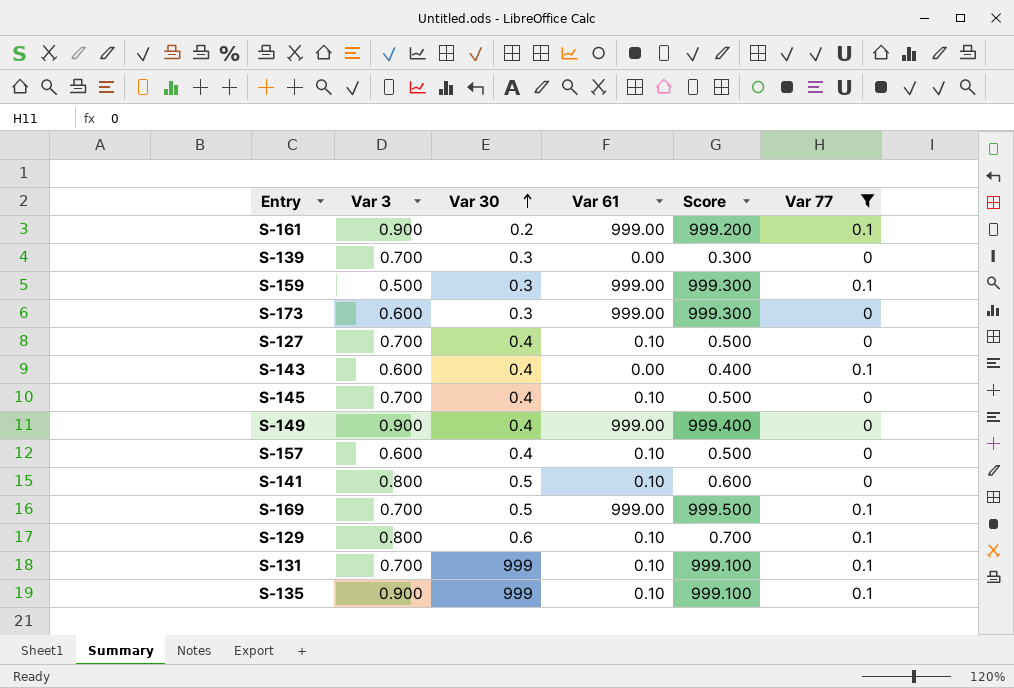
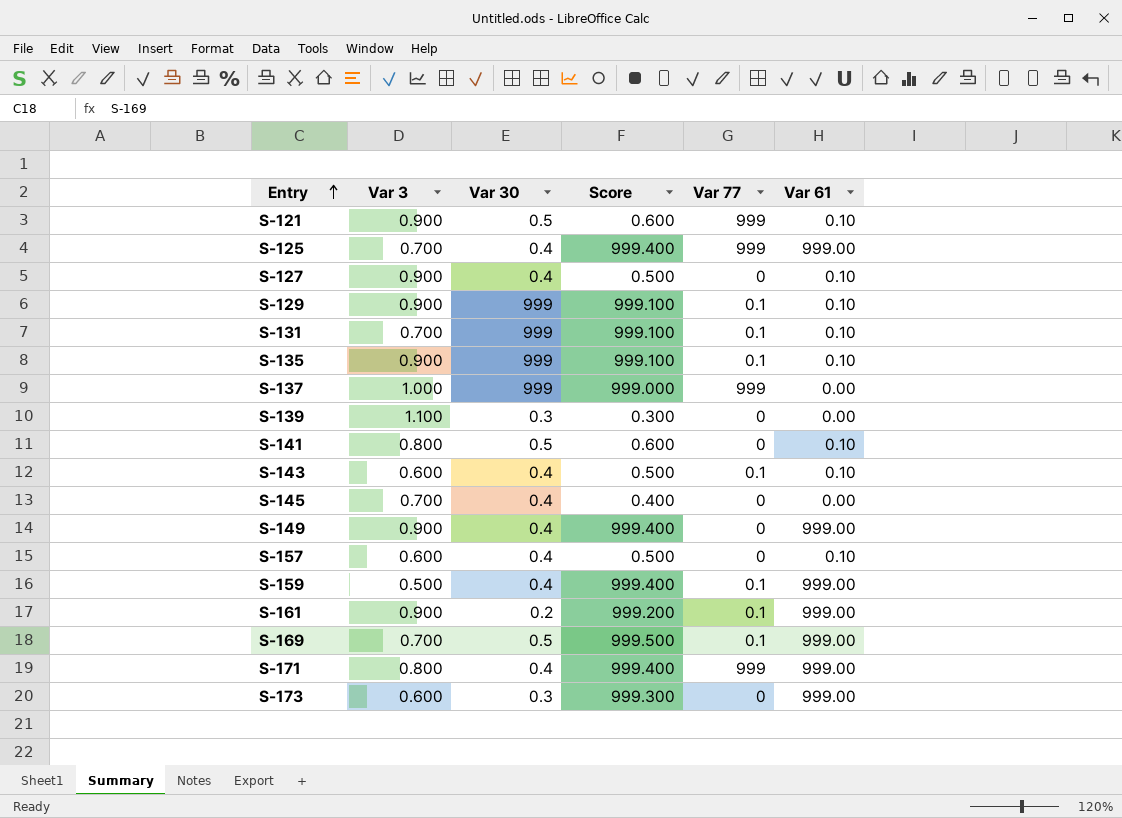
filter: Var 77 != 999 -> none
row order: Var 30 ascending -> Entry ascending
column Var 61 | position: 4 -> 6
S-127 | Var 3: 0.700 -> 0.900
S-129 | Var 3: 0.800 -> 0.900
S-129 | Var 30: 0.6 -> 999
S-129 | Score: 0.700 -> 999.100
S-139 | Var 3: 0.700 -> 1.100
S-143 | Score: 0.400 -> 0.500
S-143 | Var 61: 0.00 -> 0.10
S-145 | Score: 0.500 -> 0.400
S-145 | Var 61: 0.10 -> 0.00
S-159 | Var 30: 0.3 -> 0.4
S-159 | Score: 999.300 -> 999.400

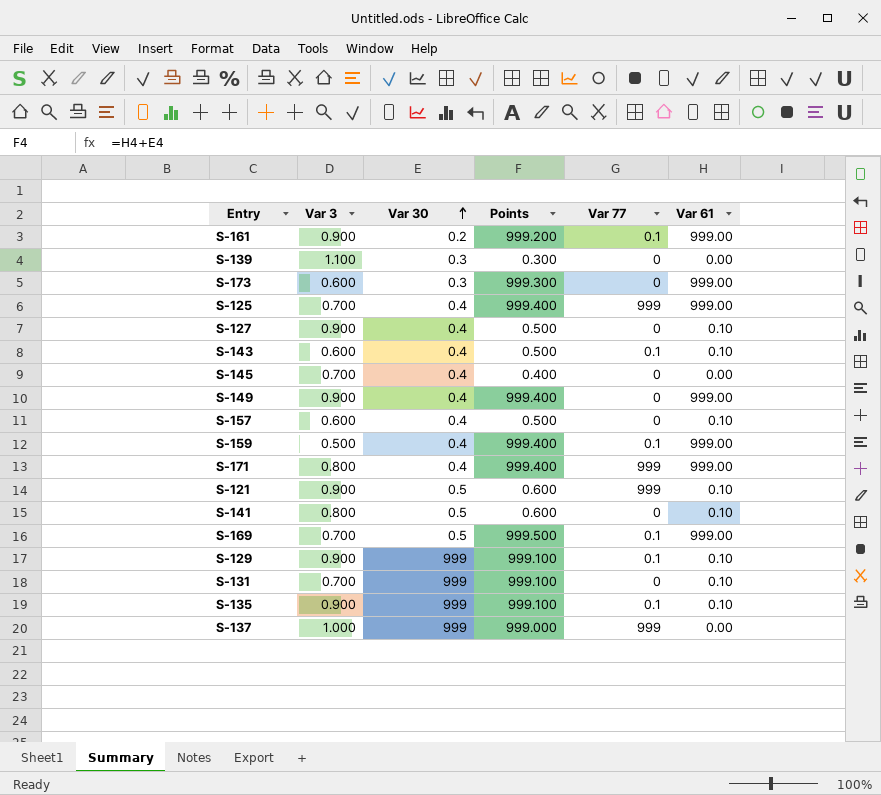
row order: Entry ascending -> Var 30 ascending
column name: Score -> Points
S-131 | Var 77: 0.1 -> 0

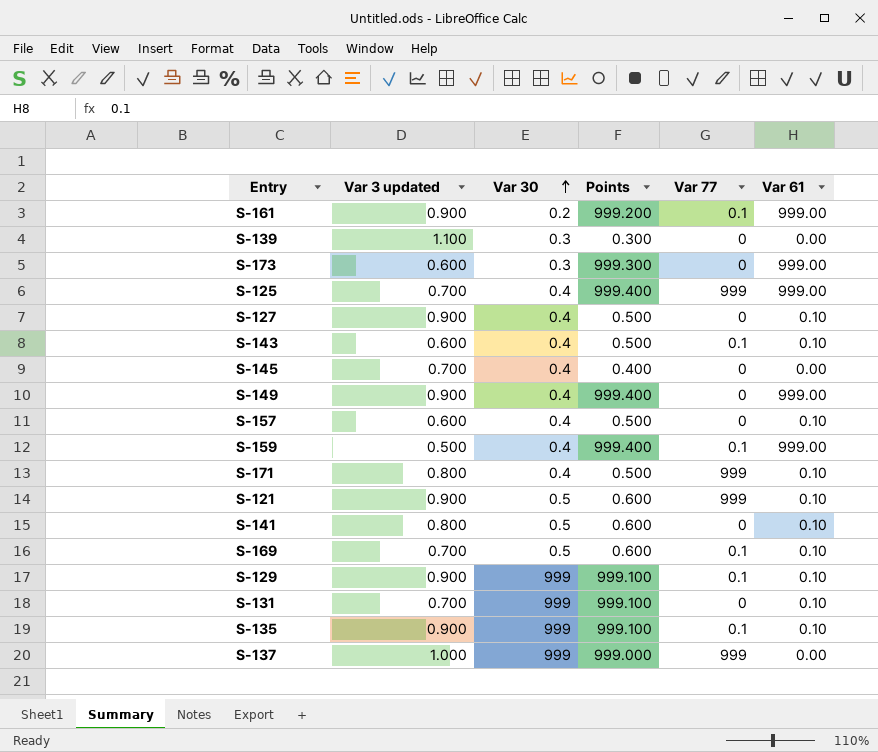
column name: Var 3 -> Var 3 updated
S-171 | Points: 999.400 -> 0.500
S-171 | Var 61: 999.00 -> 0.10
S-169 | Points: 999.500 -> 0.600
S-169 | Var 61: 999.00 -> 0.10

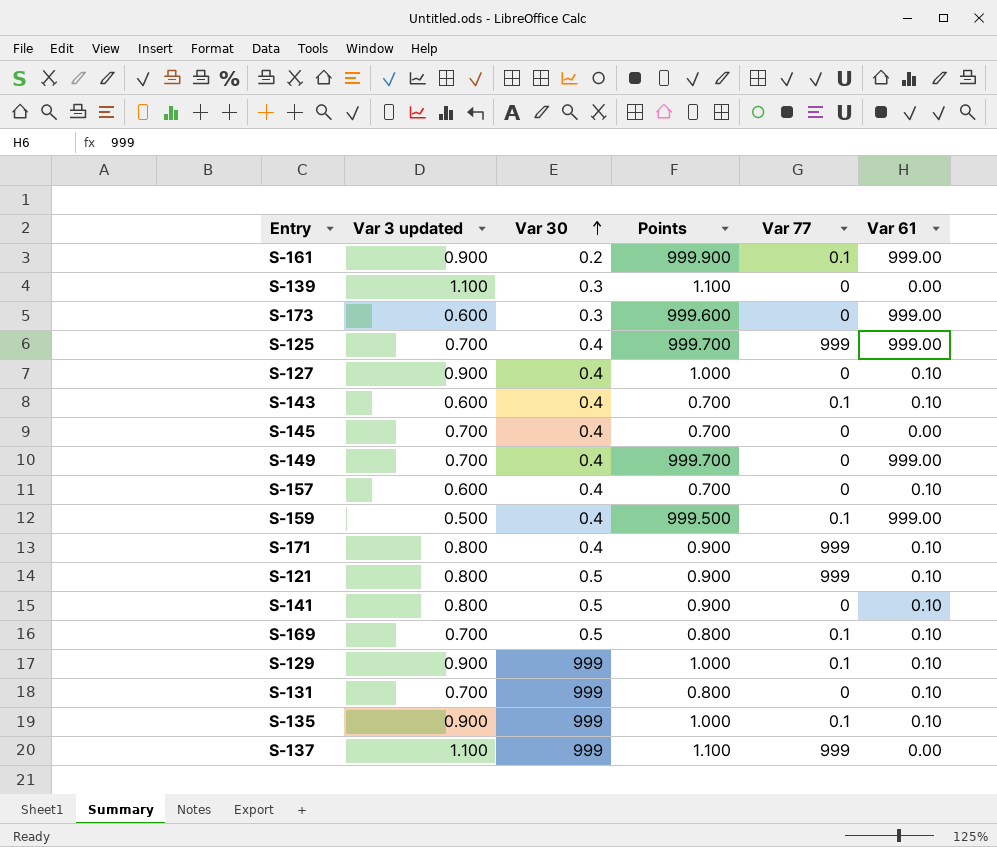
column Points | formula: [Var 30] + [Var 61] -> [Var 3 updated] + [Var 61]
S-149 | Var 3 updated: 0.900 -> 0.700
S-121 | Var 3 updated: 0.900 -> 0.800
S-137 | Var 3 updated: 1.000 -> 1.100

